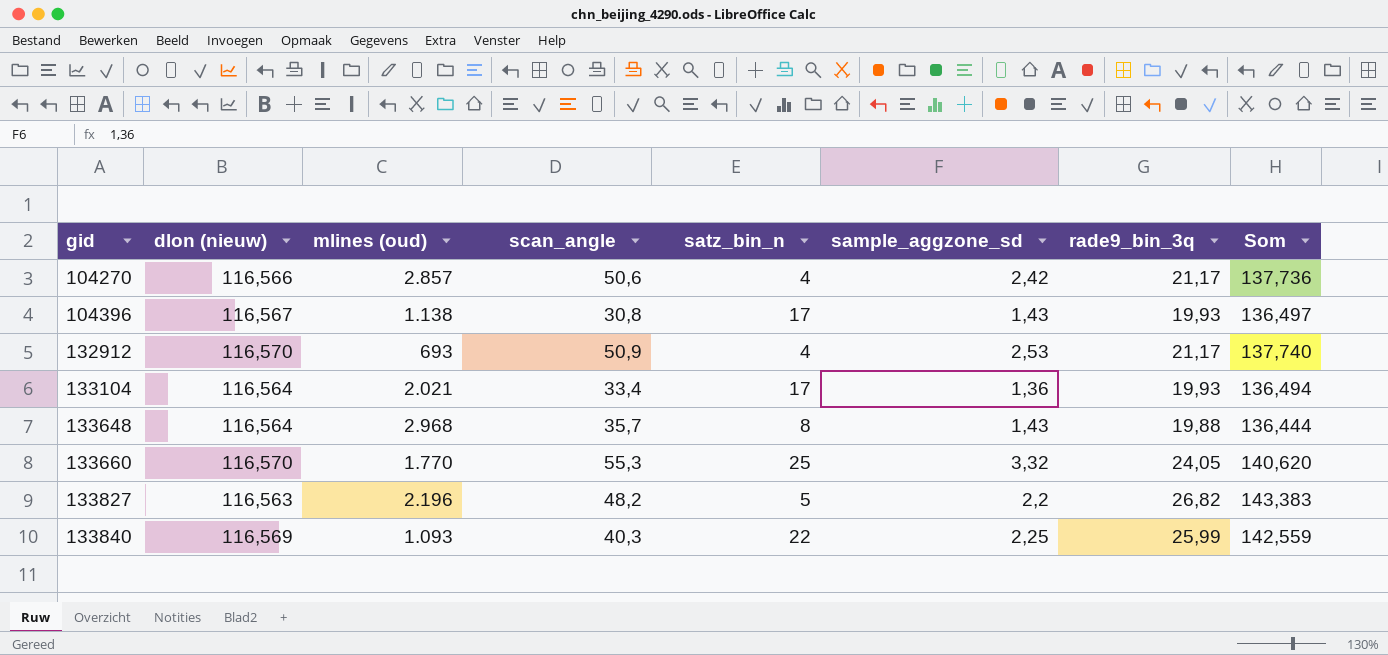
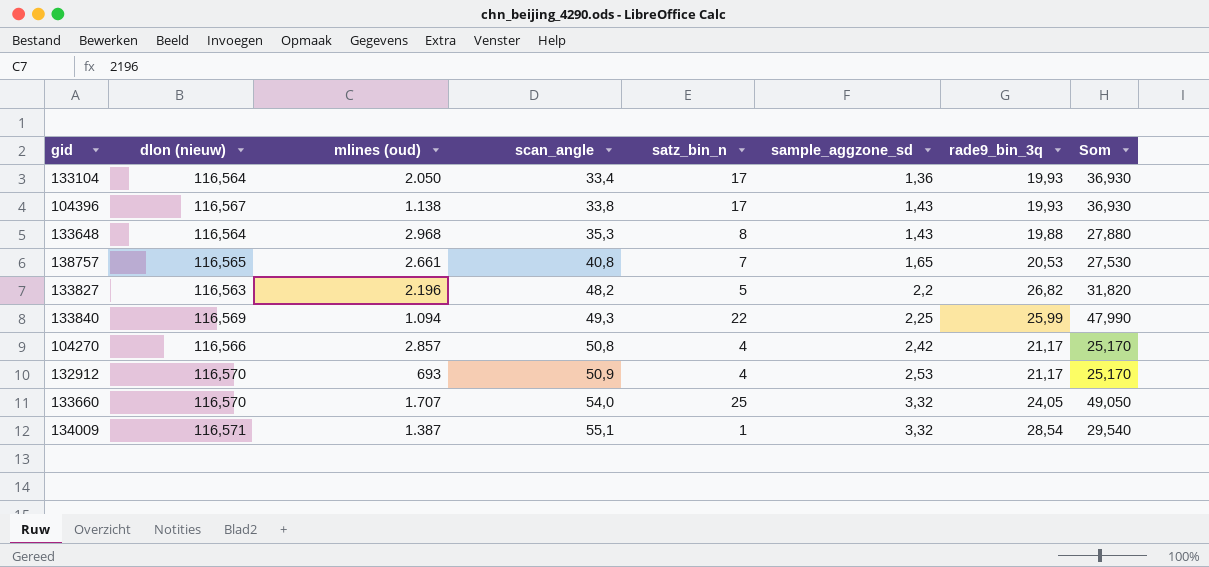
row order: gid ascending -> scan_angle ascending
column Som | formula: [dlon (nieuw)] + [rade9_bin_3q] -> [satz_bin_n] + [rade9_bin_3q]
133104 | mlines (oud): 2.021 -> 2.050
104396 | scan_angle: 30,8 -> 33,8
133648 | scan_angle: 35,7 -> 35,3
row 138757: none -> 116,565 | 2.661 | 40,8 | 7 | 1,65 | 20,53 | 27,530
133840 | mlines (oud): 1.093 -> 1.094
133840 | scan_angle: 40,3 -> 49,3
104270 | scan_angle: 50,6 -> 50,8
133660 | mlines (oud): 1.770 -> 1.707
133660 | scan_angle: 55,3 -> 54,0
row 134009: none -> 116,571 | 1.387 | 55,1 | 1 | 3,32 | 28,54 | 29,540

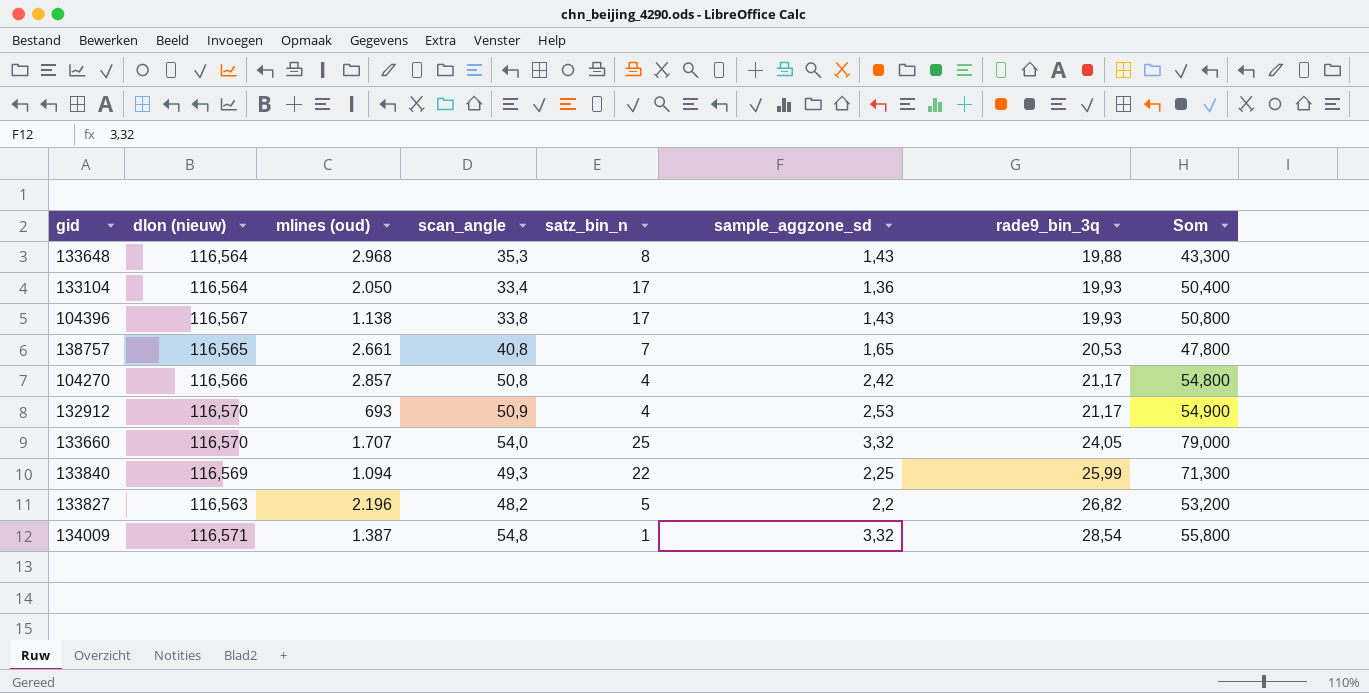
row order: scan_angle ascending -> rade9_bin_3q ascending
column Som | formula: [satz_bin_n] + [rade9_bin_3q] -> [scan_angle] + [satz_bin_n]
134009 | scan_angle: 55,1 -> 54,8

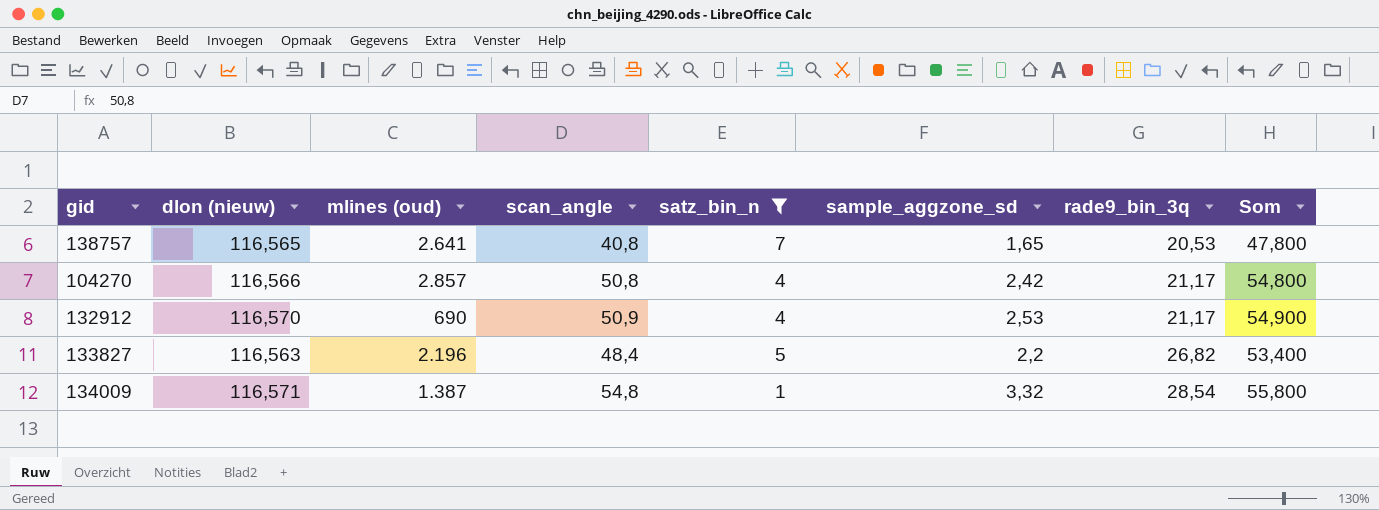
filter: none -> satz_bin_n <= 7
138757 | mlines (oud): 2.661 -> 2.641
132912 | mlines (oud): 693 -> 690
133827 | scan_angle: 48,2 -> 48,4
133827 | Som: 53,200 -> 53,400

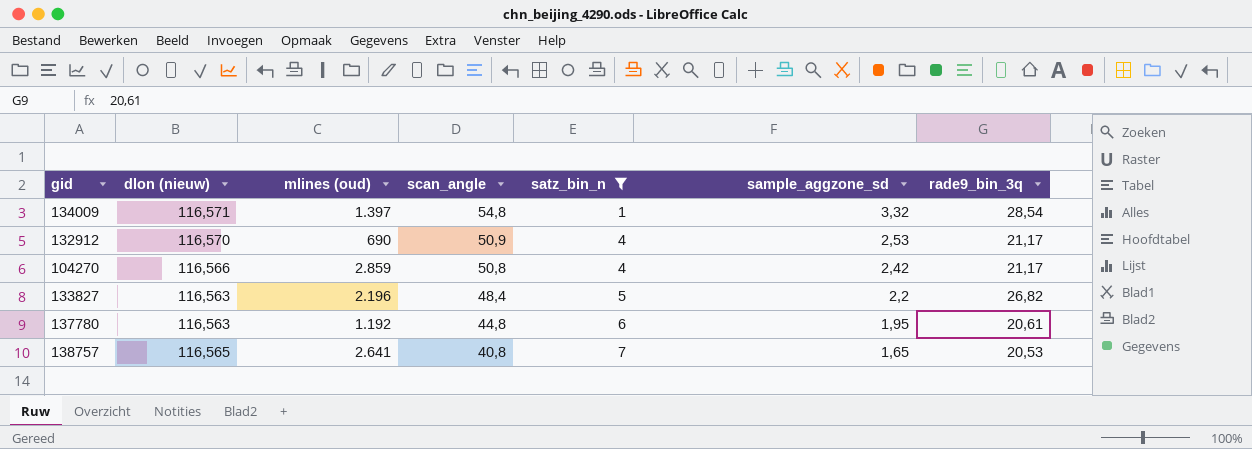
row order: rade9_bin_3q ascending -> scan_angle descending
column Som | formula: [scan_angle] + [satz_bin_n] -> none
134009 | mlines (oud): 1.387 -> 1.397
104270 | mlines (oud): 2.857 -> 2.859
row 137780: none -> 116,563 | 1.192 | 44,8 | 6 | 1,95 | 20,61

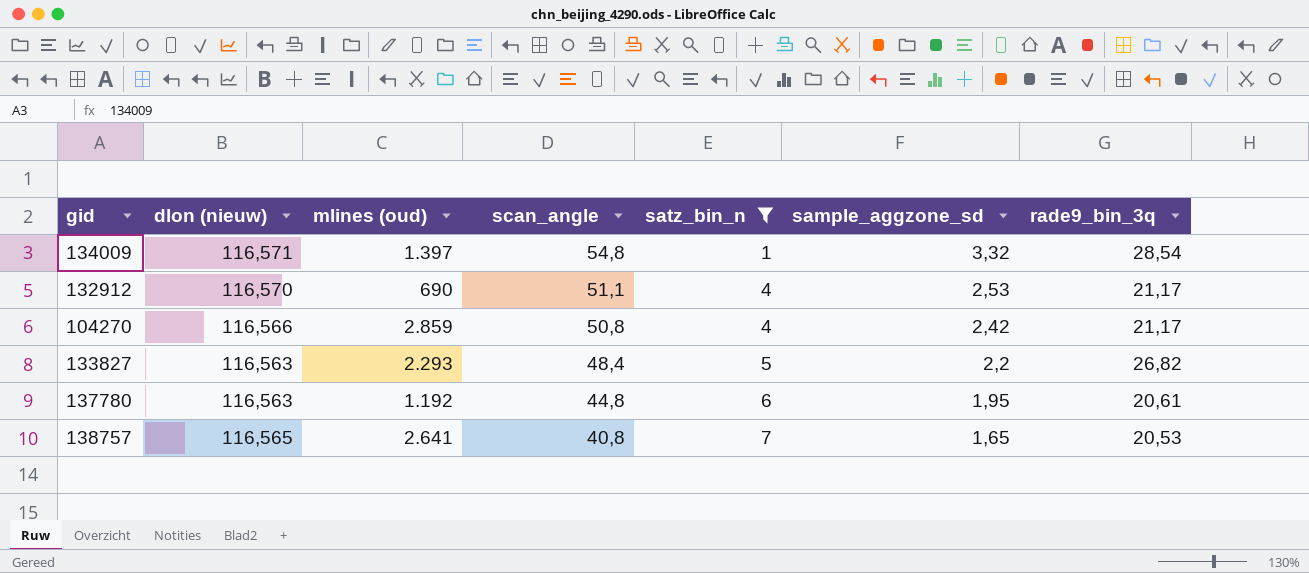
132912 | scan_angle: 50,9 -> 51,1
133827 | mlines (oud): 2.196 -> 2.293

